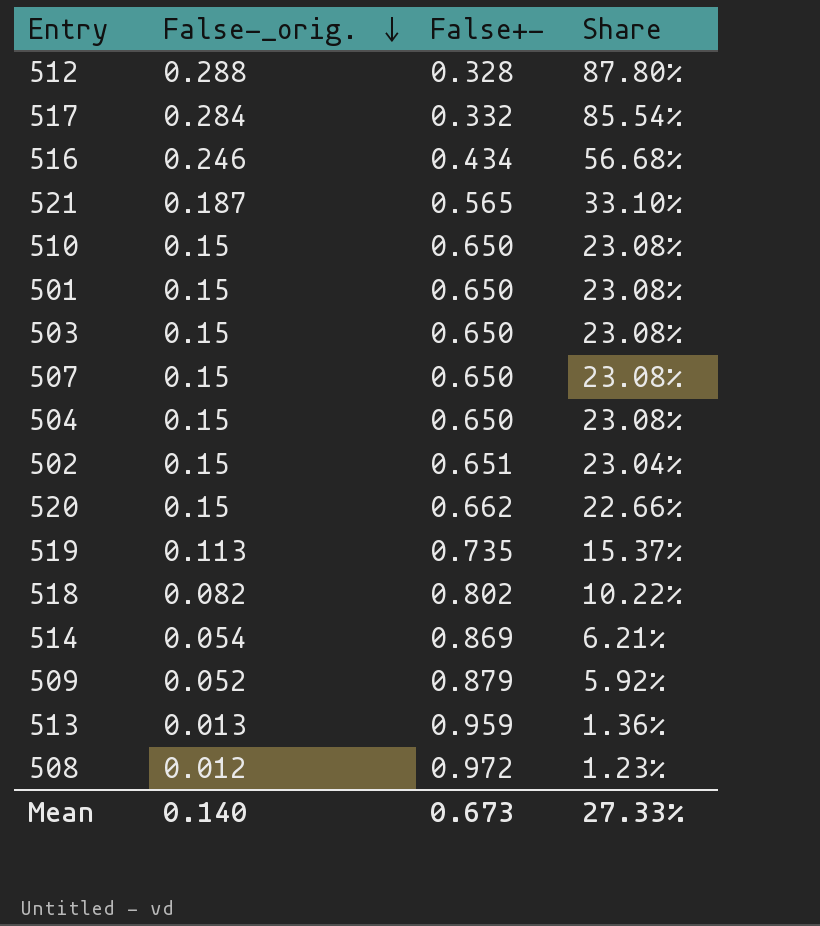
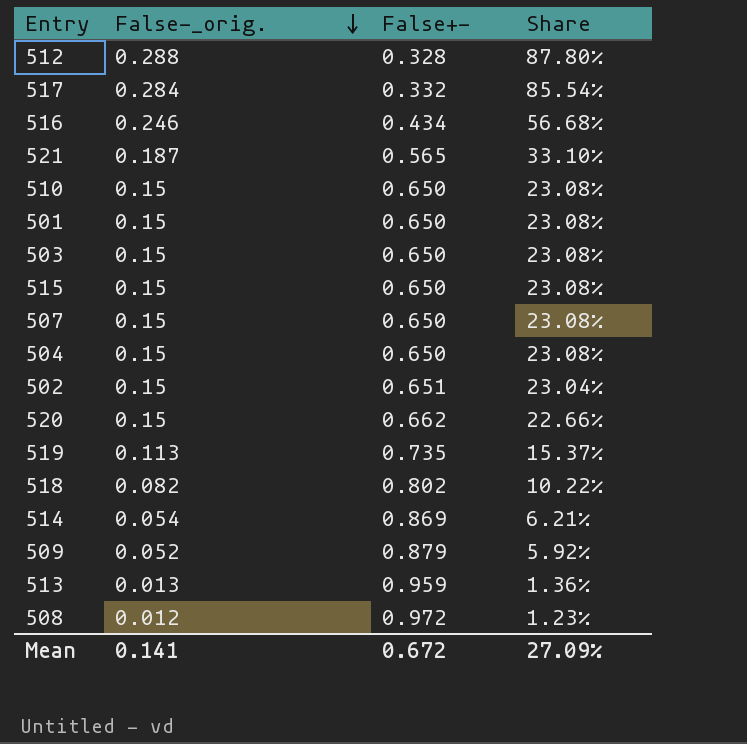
row 515: none -> 0.15 | 0.650 | 23.08%
Mean | False-_orig.: 0.140 -> 0.141
Mean | False+-: 0.673 -> 0.672
Mean | Share: 27.33% -> 27.09%

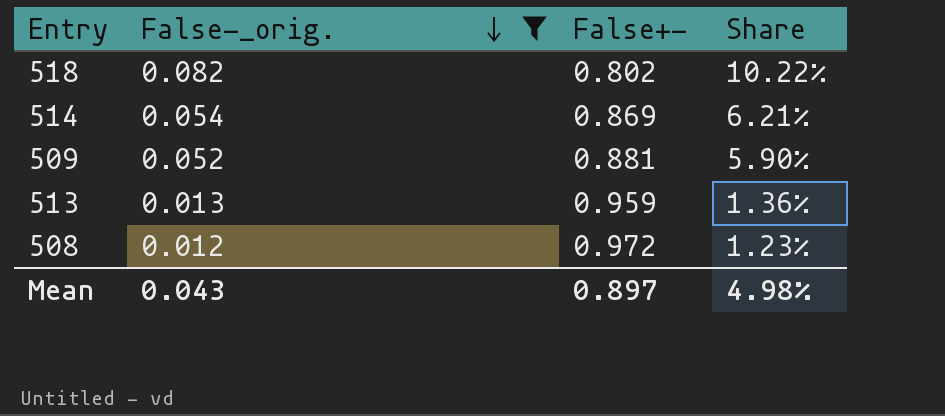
filter: none -> False-_orig. <= 0.082
509 | False+-: 0.879 -> 0.881
509 | Share: 5.92% -> 5.90%
Mean | False-_orig.: 0.141 -> 0.043
Mean | False+-: 0.672 -> 0.897
Mean | Share: 27.09% -> 4.98%

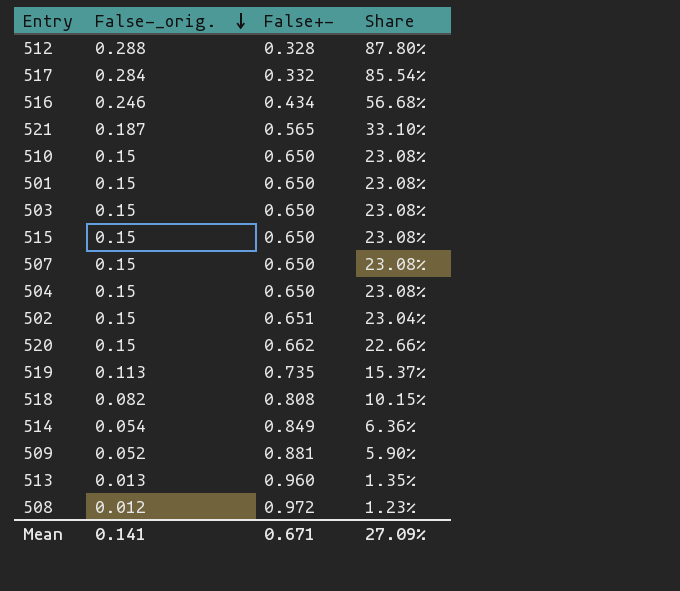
filter: False-_orig. <= 0.082 -> none
518 | False+-: 0.802 -> 0.808
518 | Share: 10.22% -> 10.15%
514 | False+-: 0.869 -> 0.849
514 | Share: 6.21% -> 6.36%
513 | False+-: 0.959 -> 0.960
513 | Share: 1.36% -> 1.35%
Mean | False-_orig.: 0.043 -> 0.141
Mean | False+-: 0.897 -> 0.671
Mean | Share: 4.98% -> 27.09%

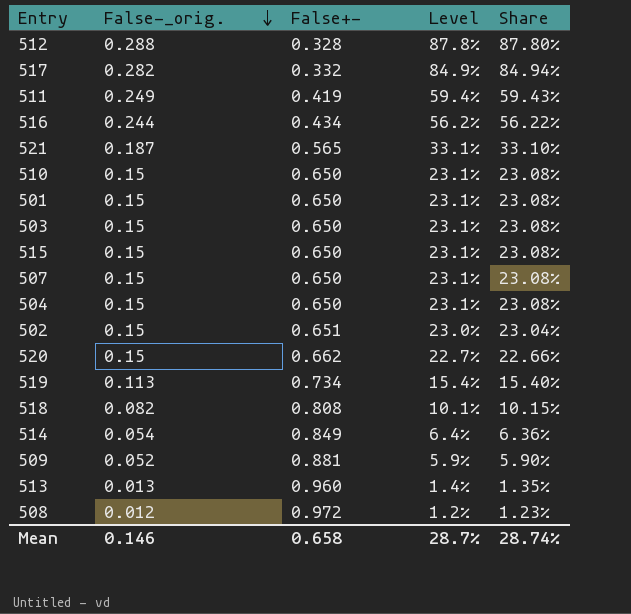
column Level | formula: none -> [False-_orig.] / [False+-]
517 | False-_orig.: 0.284 -> 0.282
517 | Share: 85.54% -> 84.94%
row 511: none -> 0.249 | 0.419 | 59.4% | 59.43%
516 | False-_orig.: 0.246 -> 0.244
516 | Share: 56.68% -> 56.22%
519 | False+-: 0.735 -> 0.734
519 | Share: 15.37% -> 15.40%
Mean | False-_orig.: 0.141 -> 0.146
Mean | False+-: 0.671 -> 0.658
Mean | Share: 27.09% -> 28.74%

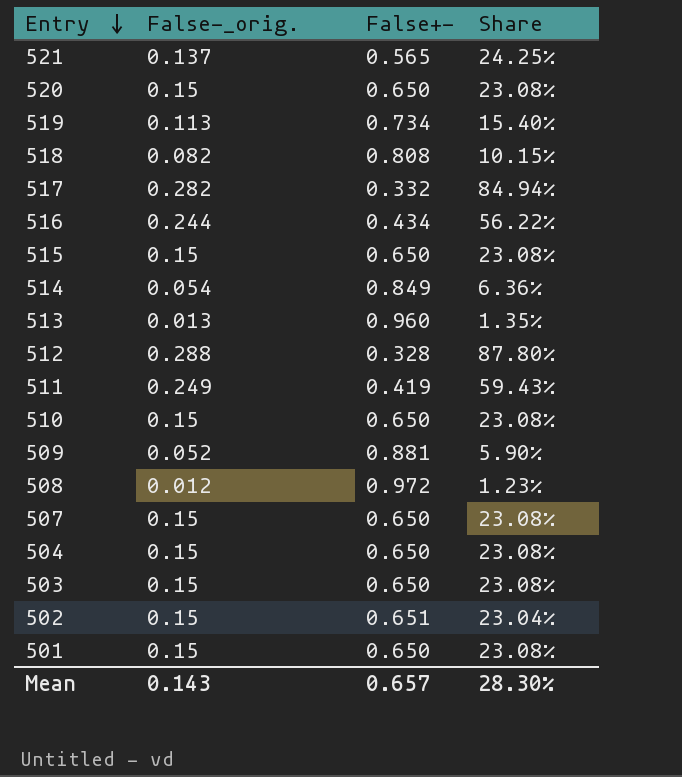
row order: False-_orig. descending -> Entry descending
column Level | formula: [False-_orig.] / [False+-] -> none
521 | False-_orig.: 0.187 -> 0.137
521 | Share: 33.10% -> 24.25%
520 | False+-: 0.662 -> 0.650
520 | Share: 22.66% -> 23.08%
Mean | False-_orig.: 0.146 -> 0.143
Mean | False+-: 0.658 -> 0.657
Mean | Share: 28.74% -> 28.30%

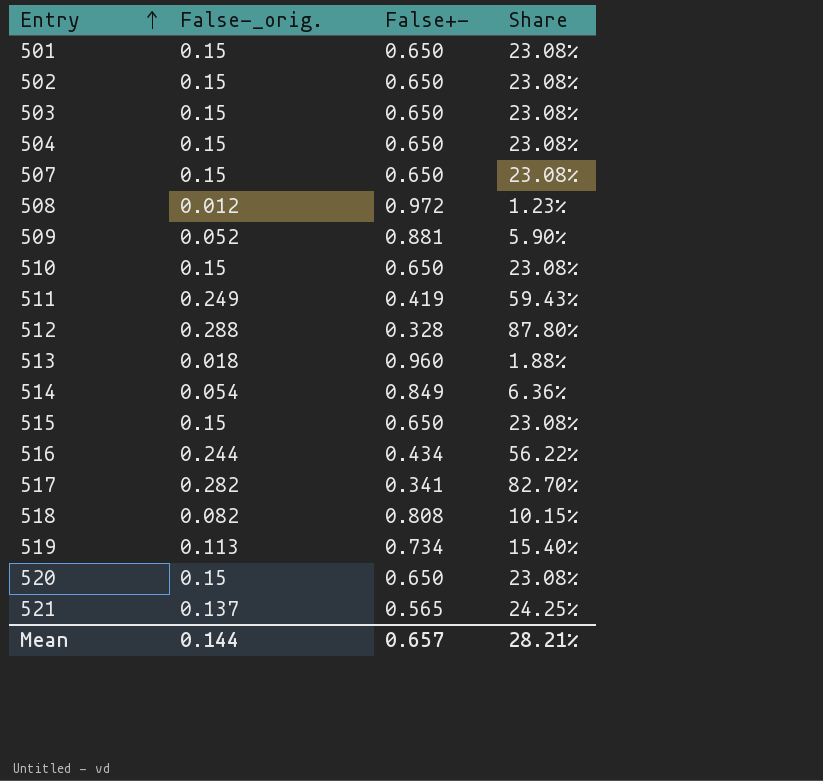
row order: Entry descending -> Entry ascending
502 | False+-: 0.651 -> 0.650
502 | Share: 23.04% -> 23.08%
513 | False-_orig.: 0.013 -> 0.018
513 | Share: 1.35% -> 1.88%
517 | False+-: 0.332 -> 0.341
517 | Share: 84.94% -> 82.70%
Mean | False-_orig.: 0.143 -> 0.144
Mean | Share: 28.30% -> 28.21%

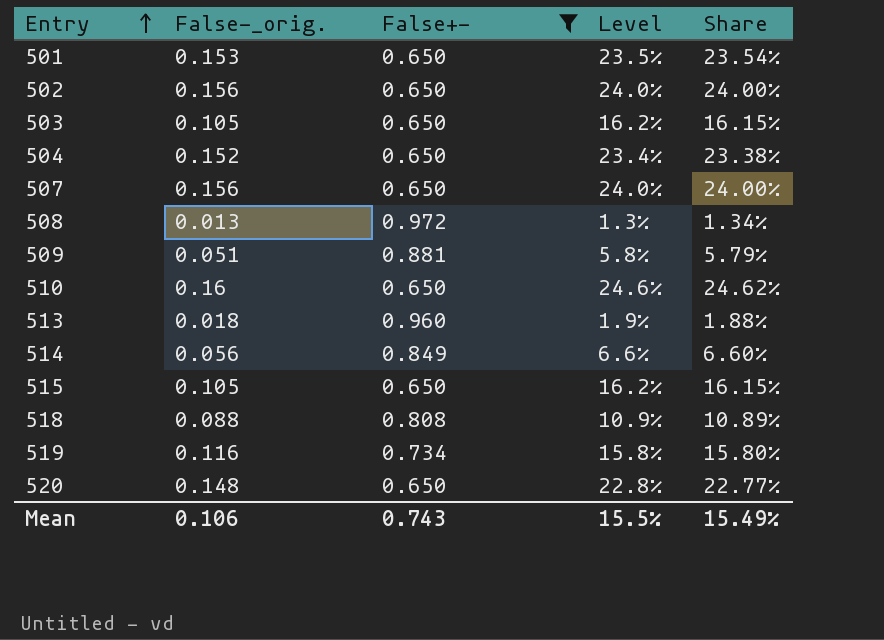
filter: none -> False+- >= 0.650
column Level | formula: none -> [False-_orig.] / [False+-]
501 | False-_orig.: 0.15 -> 0.153
501 | Share: 23.08% -> 23.54%
502 | False-_orig.: 0.15 -> 0.156
502 | Share: 23.08% -> 24.00%
503 | False-_orig.: 0.15 -> 0.105
503 | Share: 23.08% -> 16.15%
504 | False-_orig.: 0.15 -> 0.152
504 | Share: 23.08% -> 23.38%
507 | False-_orig.: 0.15 -> 0.156
507 | Share: 23.08% -> 24.00%
508 | False-_orig.: 0.012 -> 0.013
508 | Share: 1.23% -> 1.34%
509 | False-_orig.: 0.052 -> 0.051
509 | Share: 5.90% -> 5.79%
510 | False-_orig.: 0.15 -> 0.16
510 | Share: 23.08% -> 24.62%
514 | False-_orig.: 0.054 -> 0.056
514 | Share: 6.36% -> 6.60%
515 | False-_orig.: 0.15 -> 0.105
515 | Share: 23.08% -> 16.15%
518 | False-_orig.: 0.082 -> 0.088
518 | Share: 10.15% -> 10.89%
519 | False-_orig.: 0.113 -> 0.116
519 | Share: 15.40% -> 15.80%
520 | False-_orig.: 0.15 -> 0.148
520 | Share: 23.08% -> 22.77%
Mean | False-_orig.: 0.144 -> 0.106
Mean | False+-: 0.657 -> 0.743
Mean | Share: 28.21% -> 15.49%

